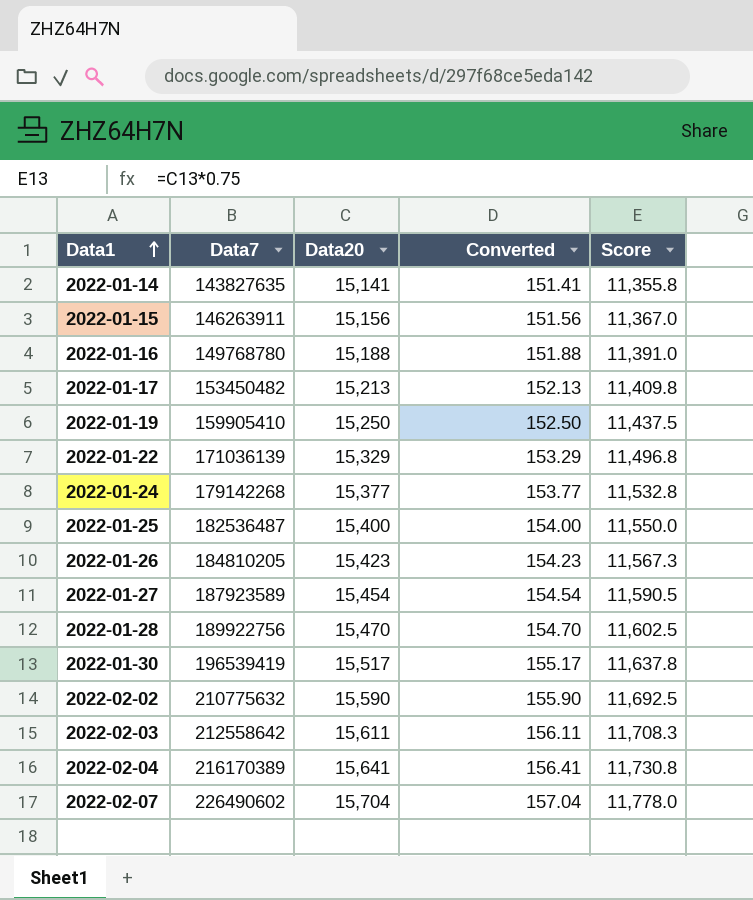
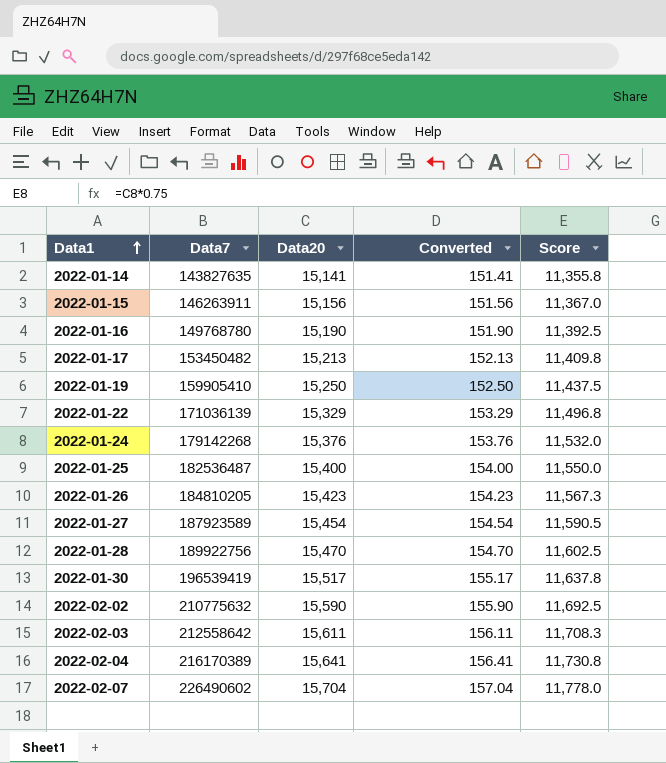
2022-01-16 | Data20: 15,188 -> 15,190
2022-01-16 | Converted: 151.88 -> 151.90
2022-01-16 | Score: 11,391.0 -> 11,392.5
2022-01-24 | Data20: 15,377 -> 15,376
2022-01-24 | Converted: 153.77 -> 153.76
2022-01-24 | Score: 11,532.8 -> 11,532.0

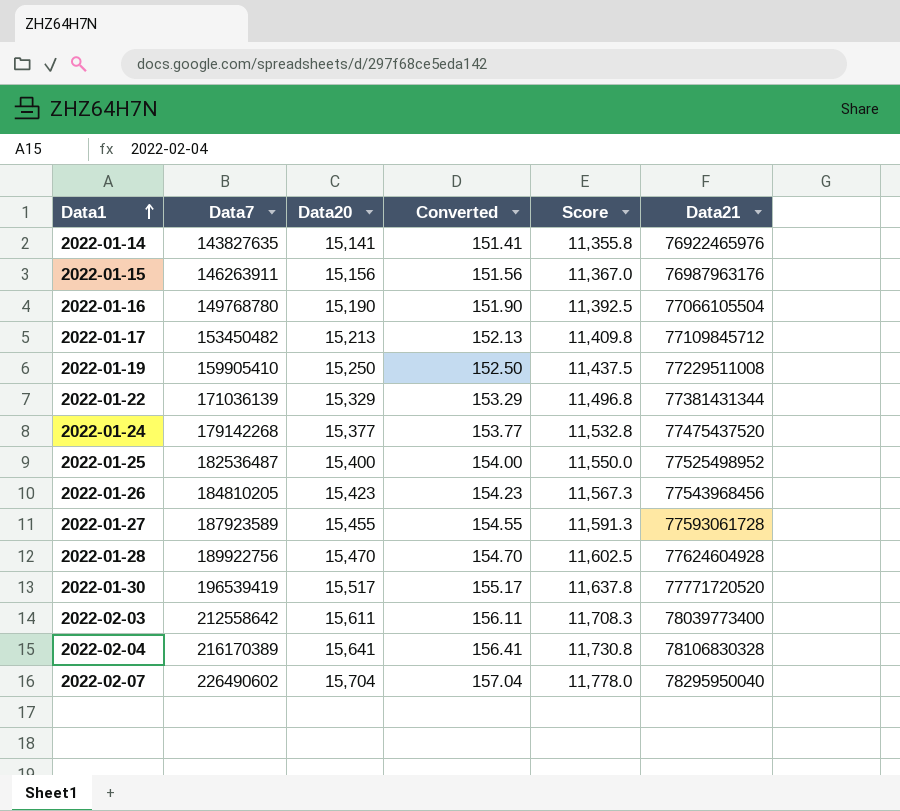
column Data21 | position: none -> 6
row 2022-02-02: 210775632 | 15,590 | 155.90 | 11,692.5 -> none
2022-01-24 | Data20: 15,376 -> 15,377
2022-01-24 | Converted: 153.76 -> 153.77
2022-01-24 | Score: 11,532.0 -> 11,532.8
2022-01-27 | Data20: 15,454 -> 15,455
2022-01-27 | Converted: 154.54 -> 154.55
2022-01-27 | Score: 11,590.5 -> 11,591.3

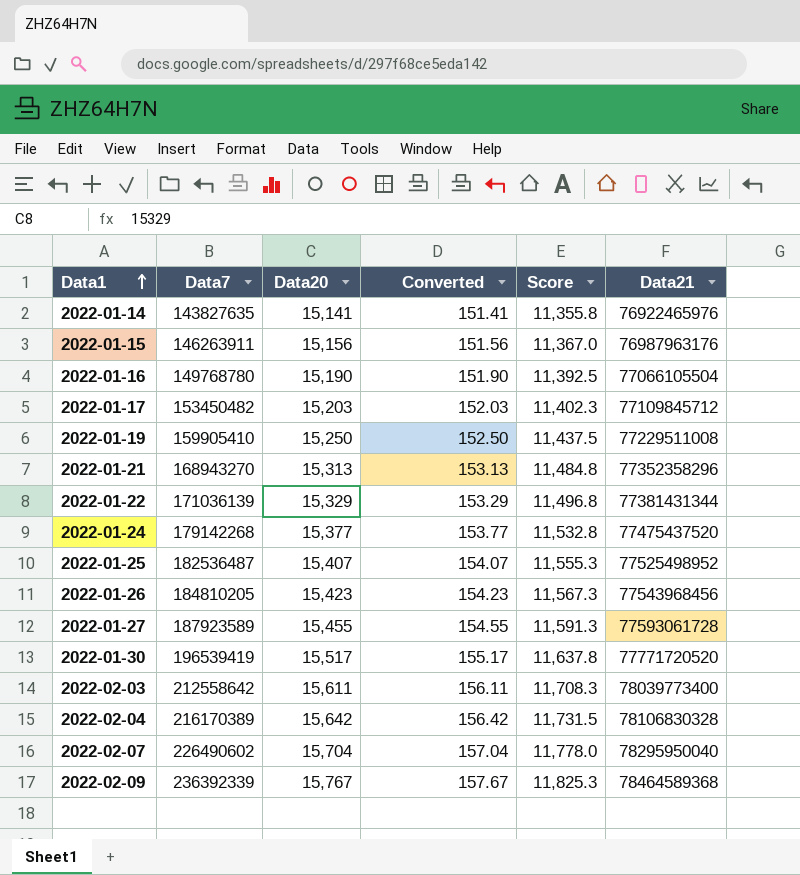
row 2022-01-28: 189922756 | 15,470 | 154.70 | 11,602.5 | 77624604928 -> none
2022-01-17 | Data20: 15,213 -> 15,203
2022-01-17 | Converted: 152.13 -> 152.03
2022-01-17 | Score: 11,409.8 -> 11,402.3
row 2022-01-21: none -> 168943270 | 15,313 | 153.13 | 11,484.8 | 77352358296
2022-01-25 | Data20: 15,400 -> 15,407
2022-01-25 | Converted: 154.00 -> 154.07
2022-01-25 | Score: 11,550.0 -> 11,555.3
2022-02-04 | Data20: 15,641 -> 15,642
2022-02-04 | Converted: 156.41 -> 156.42
2022-02-04 | Score: 11,730.8 -> 11,731.5
row 2022-02-09: none -> 236392339 | 15,767 | 157.67 | 11,825.3 | 78464589368

